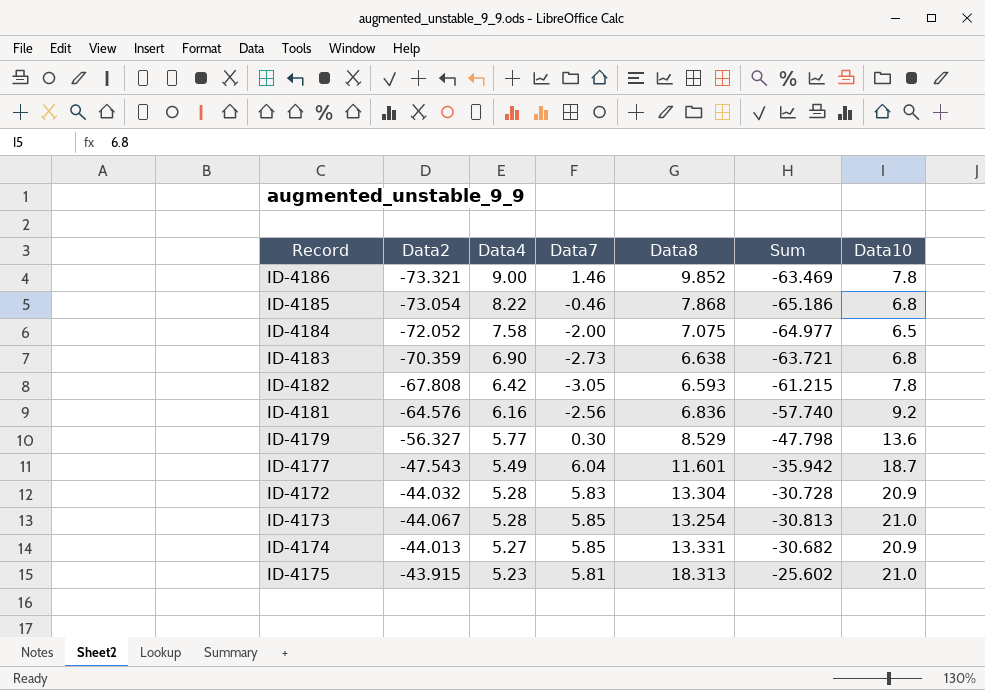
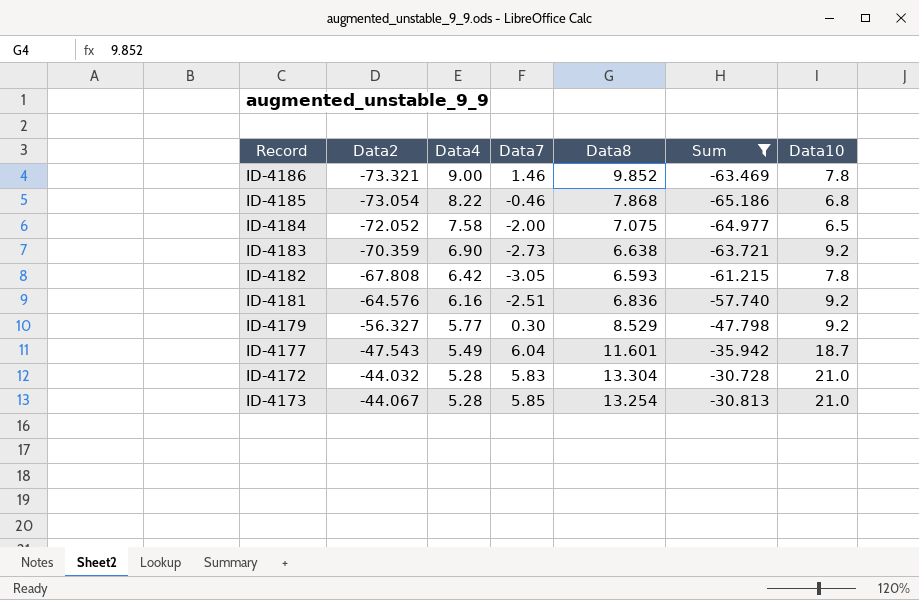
filter: none -> Sum <= -30.728
ID-4183 | Data10: 6.8 -> 9.2
ID-4181 | Data7: -2.56 -> -2.51
ID-4179 | Data10: 13.6 -> 9.2
ID-4172 | Data10: 20.9 -> 21.0

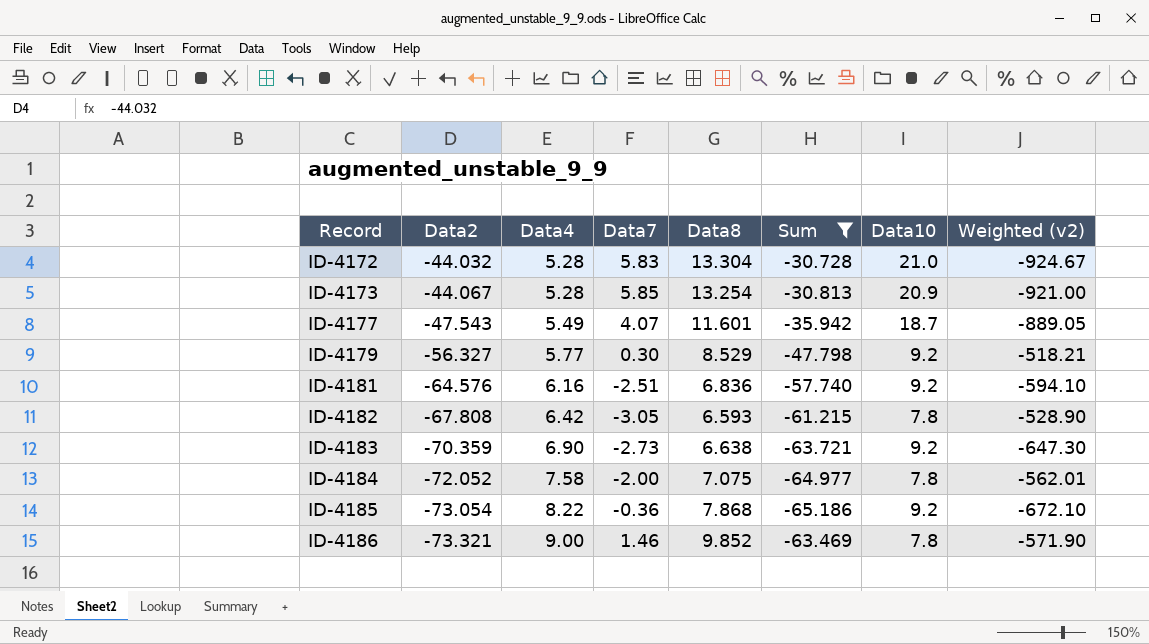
row order: Data4 descending -> Record ascending
column Weighted (v2) | formula: none -> [Data2] * [Data10]
ID-4173 | Data10: 21.0 -> 20.9
ID-4177 | Data7: 6.04 -> 4.07
ID-4184 | Data10: 6.5 -> 7.8
ID-4185 | Data7: -0.46 -> -0.36
ID-4185 | Data10: 6.8 -> 9.2

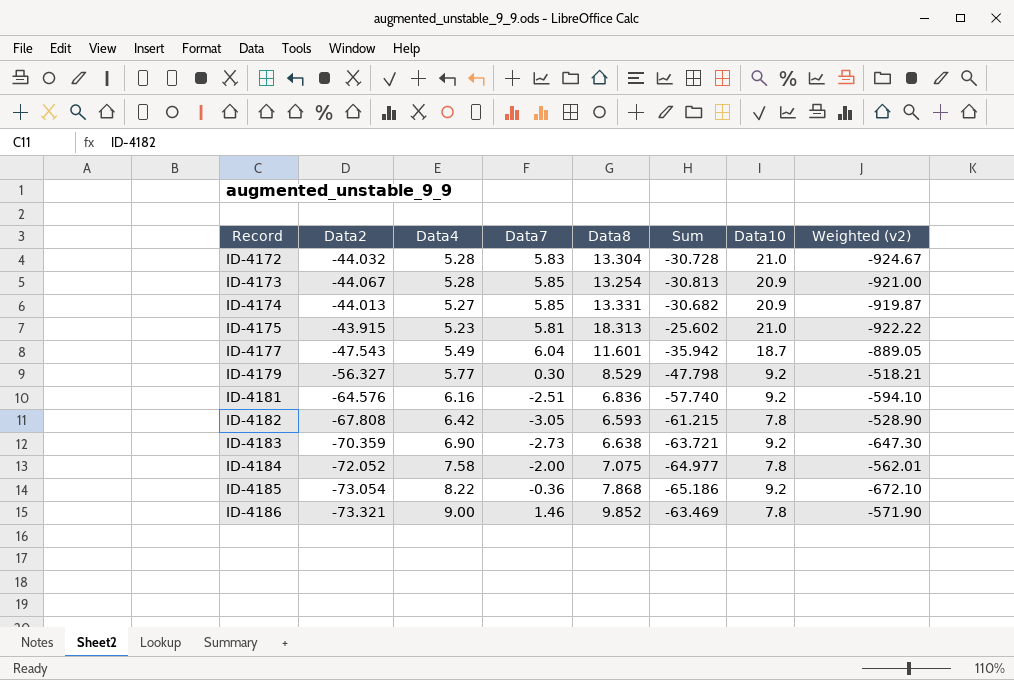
filter: Sum <= -30.728 -> none
ID-4177 | Data7: 4.07 -> 6.04

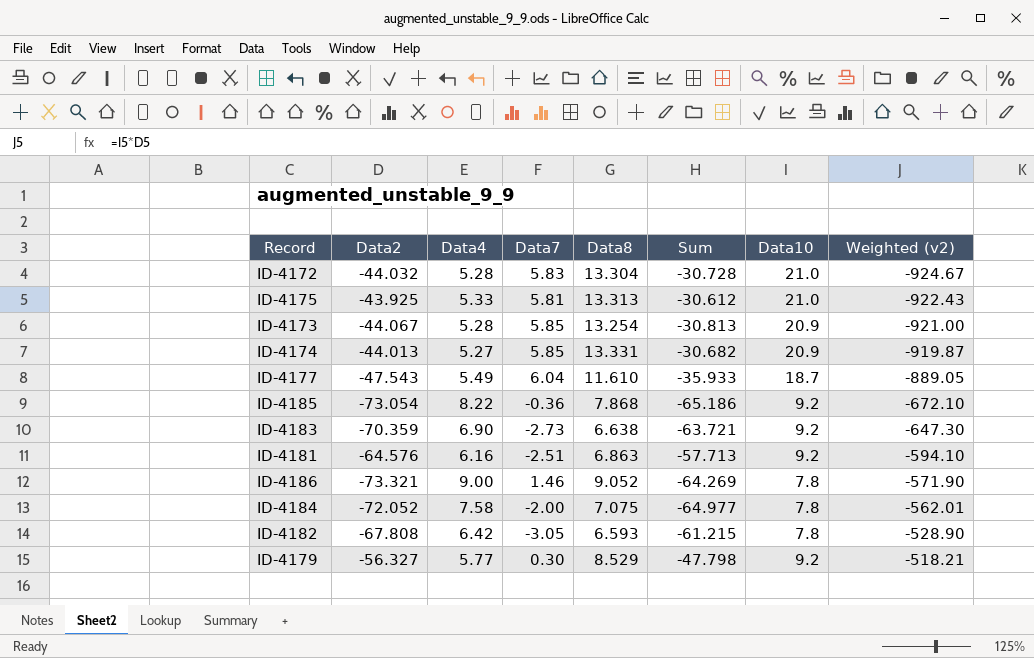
row order: Record ascending -> Weighted (v2) ascending
ID-4175 | Data2: -43.915 -> -43.925
ID-4175 | Data4: 5.23 -> 5.33
ID-4175 | Data8: 18.313 -> 13.313
ID-4175 | Sum: -25.602 -> -30.612
ID-4175 | Weighted (v2): -922.22 -> -922.43
ID-4177 | Data8: 11.601 -> 11.610
ID-4177 | Sum: -35.942 -> -35.933
ID-4181 | Data8: 6.836 -> 6.863
ID-4181 | Sum: -57.740 -> -57.713
ID-4186 | Data8: 9.852 -> 9.052
ID-4186 | Sum: -63.469 -> -64.269

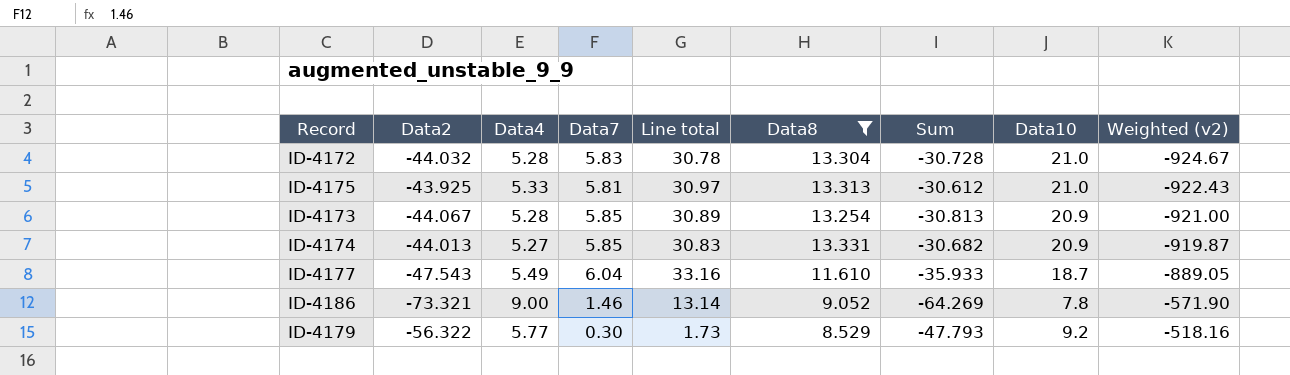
filter: none -> Data8 >= 8.529
column Line total | formula: none -> [Data4] * [Data7]
ID-4179 | Data2: -56.327 -> -56.322
ID-4179 | Sum: -47.798 -> -47.793
ID-4179 | Weighted (v2): -518.21 -> -518.16

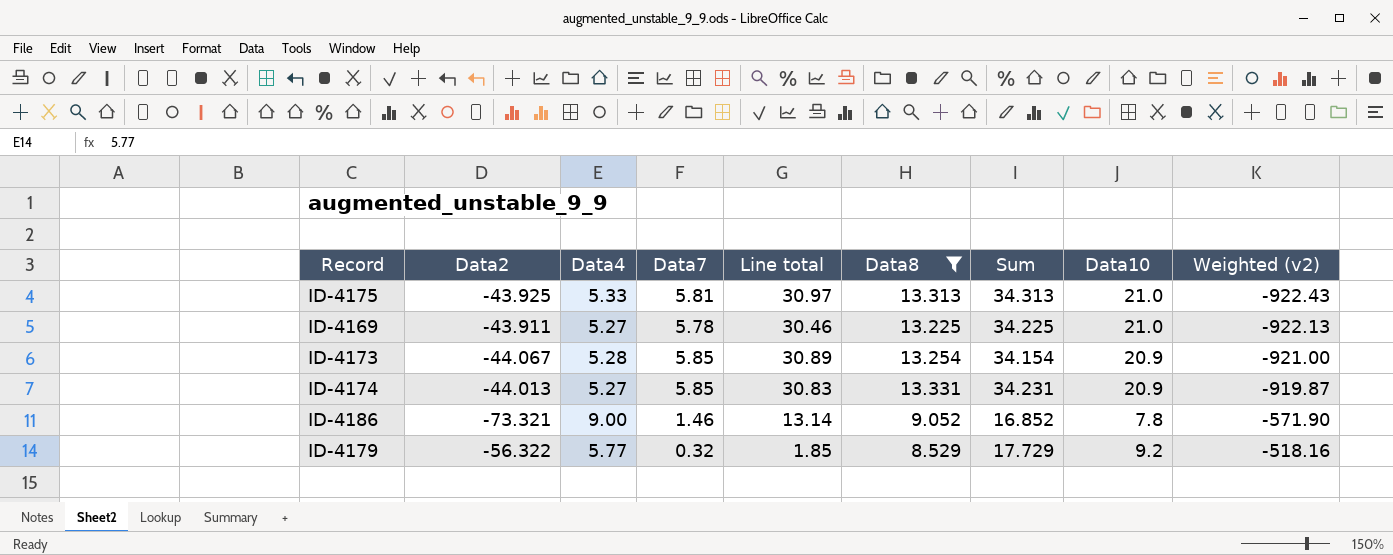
column Sum | formula: [Data2] + [Data8] -> [Data8] + [Data10]
row ID-4172: -44.032 | 5.28 | 5.83 | 30.78 | 13.304 | -30.728 | 21.0 | -924.67 -> none
row ID-4177: -47.543 | 5.49 | 6.04 | 33.16 | 11.610 | -35.933 | 18.7 | -889.05 -> none
row ID-4169: none -> -43.911 | 5.27 | 5.78 | 30.46 | 13.225 | 34.225 | 21.0 | -922.13
ID-4179 | Data7: 0.30 -> 0.32
ID-4179 | Line total: 1.73 -> 1.85

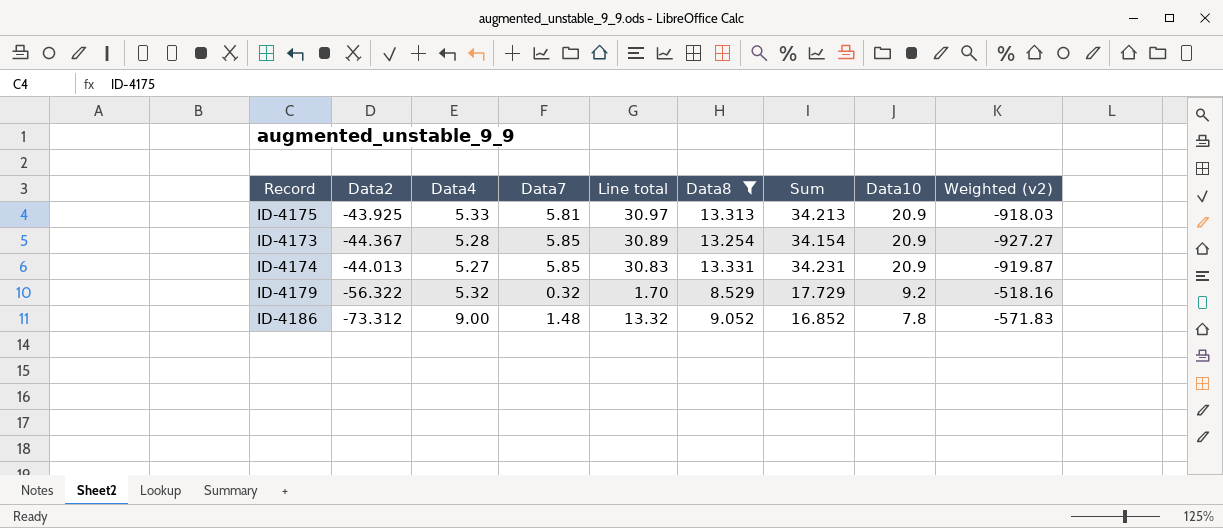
row order: Weighted (v2) ascending -> Data10 descending
row ID-4169: -43.911 | 5.27 | 5.78 | 30.46 | 13.225 | 34.225 | 21.0 | -922.13 -> none
ID-4175 | Sum: 34.313 -> 34.213
ID-4175 | Data10: 21.0 -> 20.9
ID-4175 | Weighted (v2): -922.43 -> -918.03
ID-4173 | Data2: -44.067 -> -44.367
ID-4173 | Weighted (v2): -921.00 -> -927.27
ID-4179 | Data4: 5.77 -> 5.32
ID-4179 | Line total: 1.85 -> 1.70
ID-4186 | Data2: -73.321 -> -73.312
ID-4186 | Data7: 1.46 -> 1.48
ID-4186 | Line total: 13.14 -> 13.32
ID-4186 | Weighted (v2): -571.90 -> -571.83

